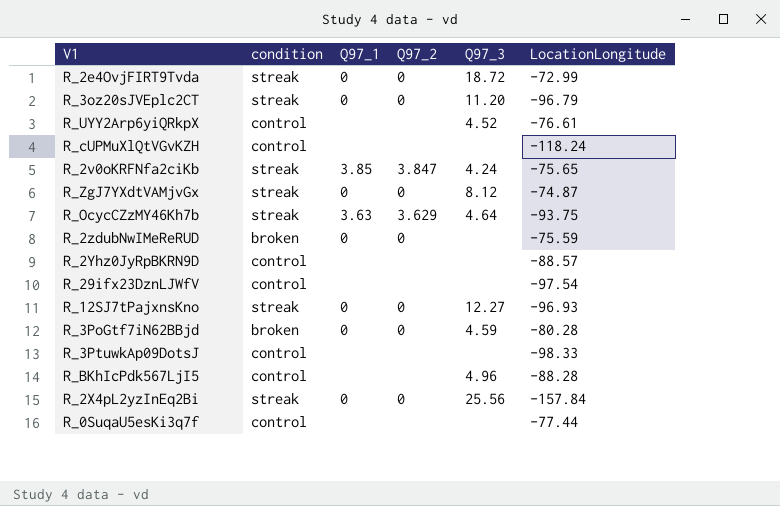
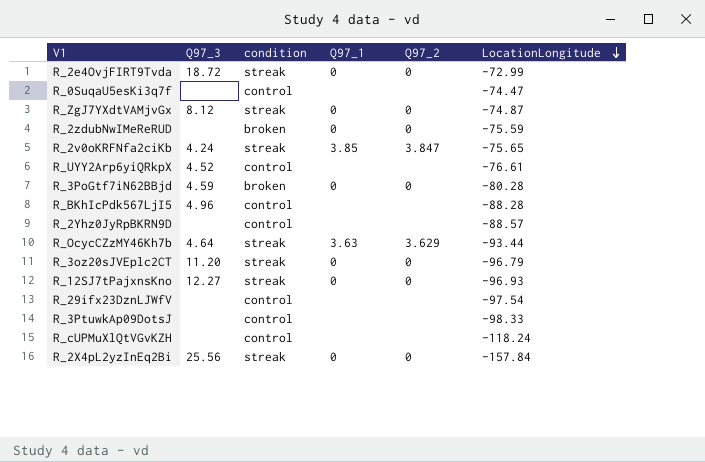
row order: none -> LocationLongitude descending
column Q97_3 | position: 5 -> 2
R_0SuqaU5esKi3q7f | LocationLongitude: -77.44 -> -74.47
R_OcycCZzMY46Kh7b | LocationLongitude: -93.75 -> -93.44

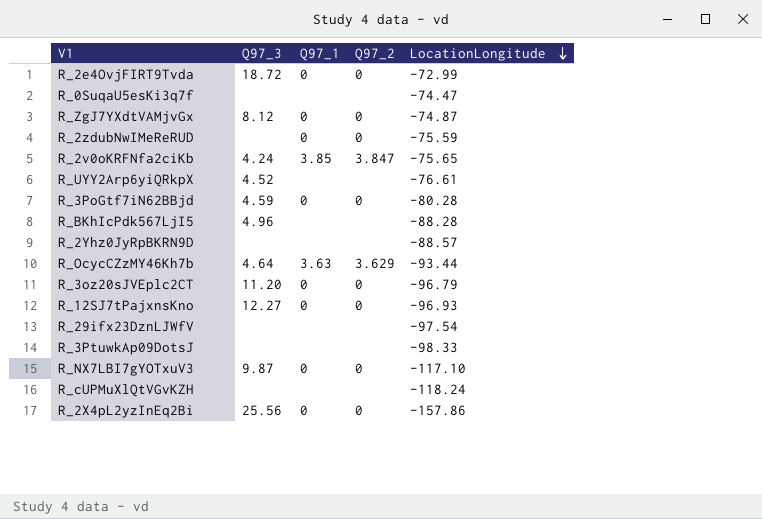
column condition | position: 3 -> none
row R_NX7LBI7gYOTxuV3: none -> 9.87 | 0 | 0 | -117.10
R_2X4pL2yzInEq2Bi | LocationLongitude: -157.84 -> -157.86

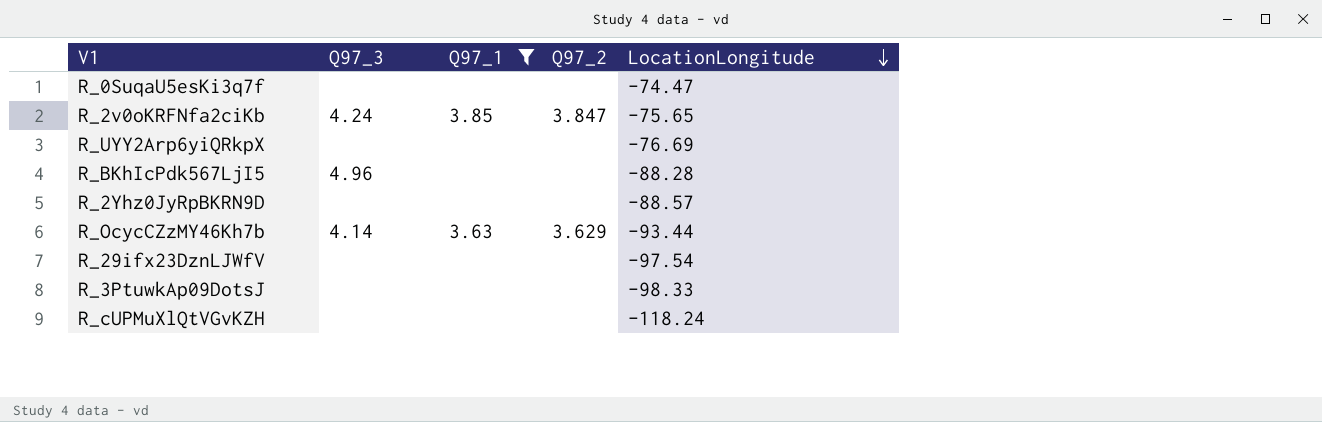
filter: none -> Q97_1 != 0
R_UYY2Arp6yiQRkpX | Q97_3: 4.52 -> none
R_UYY2Arp6yiQRkpX | LocationLongitude: -76.61 -> -76.69
R_OcycCZzMY46Kh7b | Q97_3: 4.64 -> 4.14

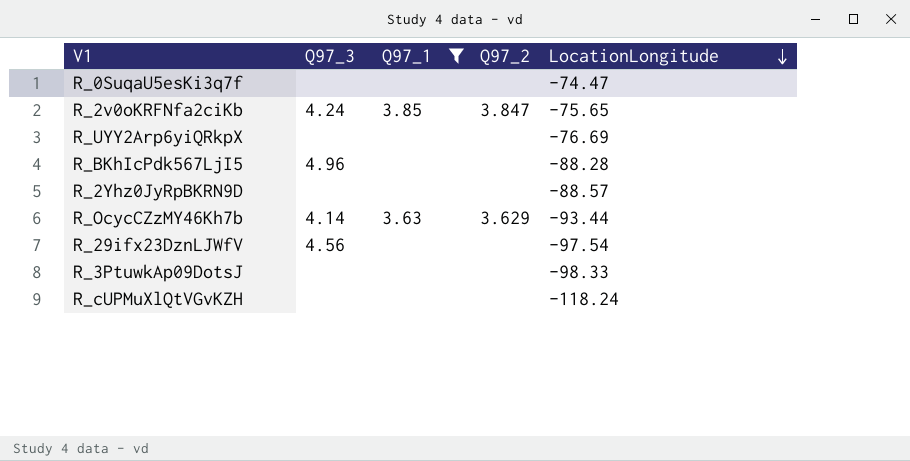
R_29ifx23DznLJWfV | Q97_3: none -> 4.56

